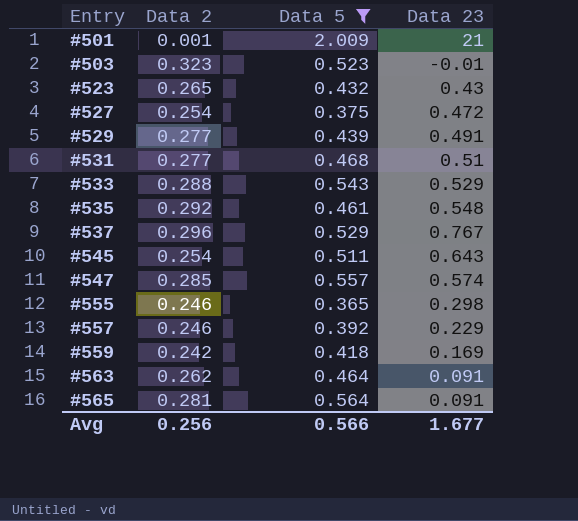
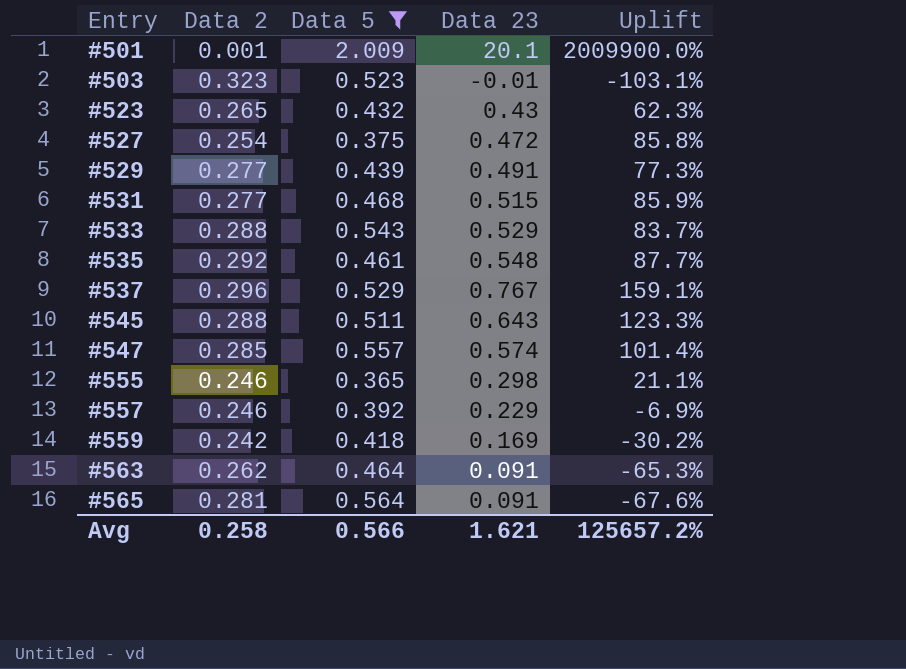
column Uplift | formula: none -> ([Data 23] - [Data 2]) / [Data 2]
#501 | Data 23: 21 -> 20.1
#531 | Data 23: 0.51 -> 0.515
#545 | Data 2: 0.254 -> 0.288
Avg | Data 2: 0.256 -> 0.258
Avg | Data 23: 1.677 -> 1.621

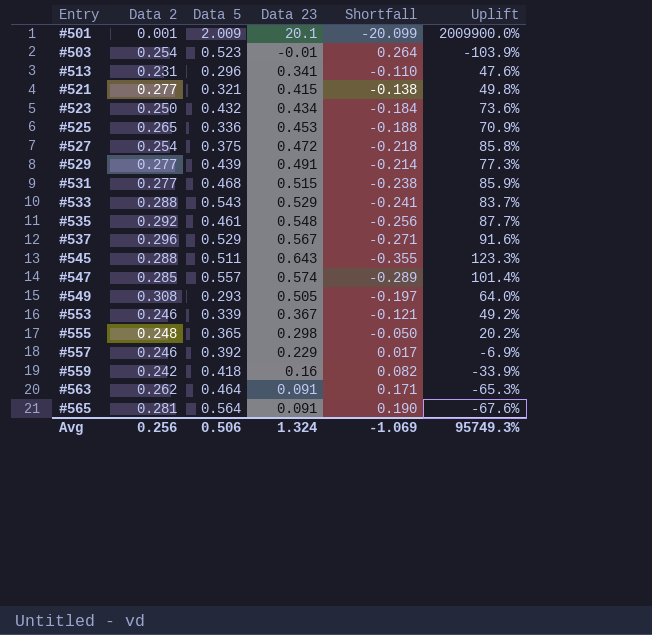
filter: Data 5 >= 0.365 -> none
column Shortfall | formula: none -> [Data 2] - [Data 23]
#503 | Data 2: 0.323 -> 0.254
#503 | Uplift: -103.1% -> -103.9%
#523 | Data 2: 0.265 -> 0.250
#523 | Data 23: 0.43 -> 0.434
#523 | Uplift: 62.3% -> 73.6%
#537 | Data 23: 0.767 -> 0.567
#537 | Uplift: 159.1% -> 91.6%
#555 | Data 2: 0.246 -> 0.248
#555 | Uplift: 21.1% -> 20.2%
#559 | Data 23: 0.169 -> 0.16
#559 | Uplift: -30.2% -> -33.9%
Avg | Data 2: 0.258 -> 0.256
Avg | Data 5: 0.566 -> 0.506
Avg | Data 23: 1.621 -> 1.324
Avg | Uplift: 125657.2% -> 95749.3%

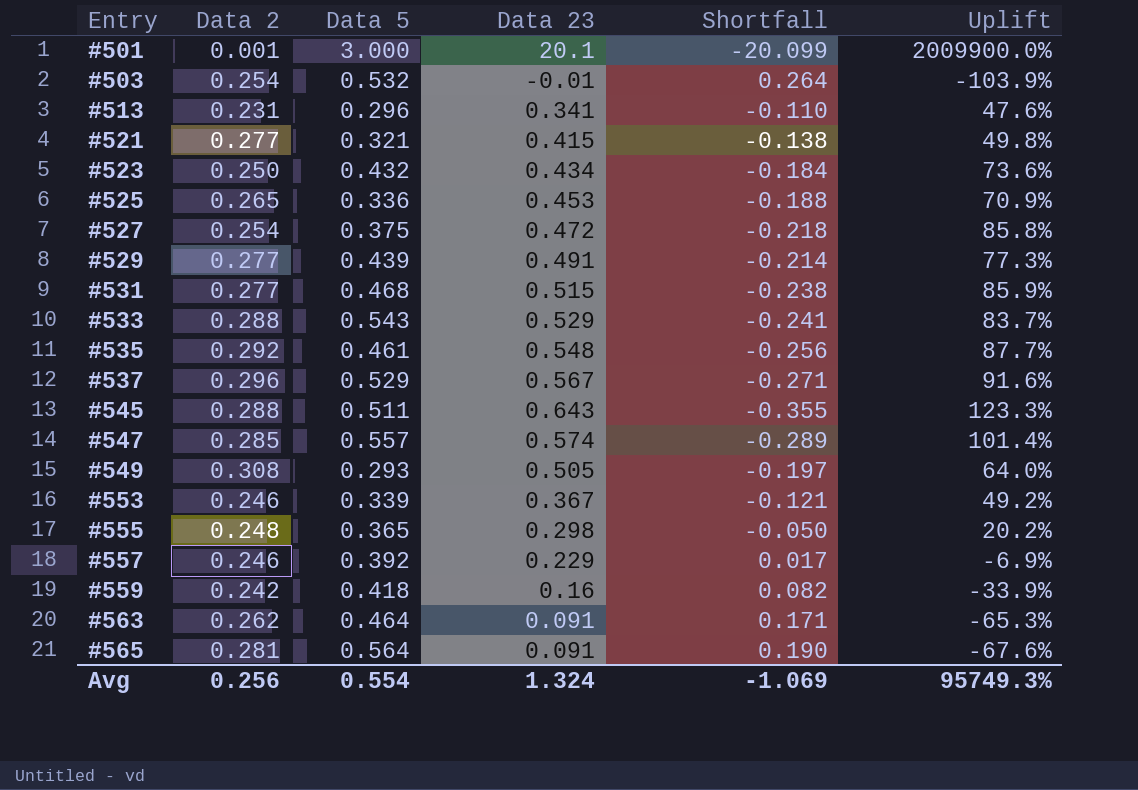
#501 | Data 5: 2.009 -> 3.000
#503 | Data 5: 0.523 -> 0.532
Avg | Data 5: 0.506 -> 0.554

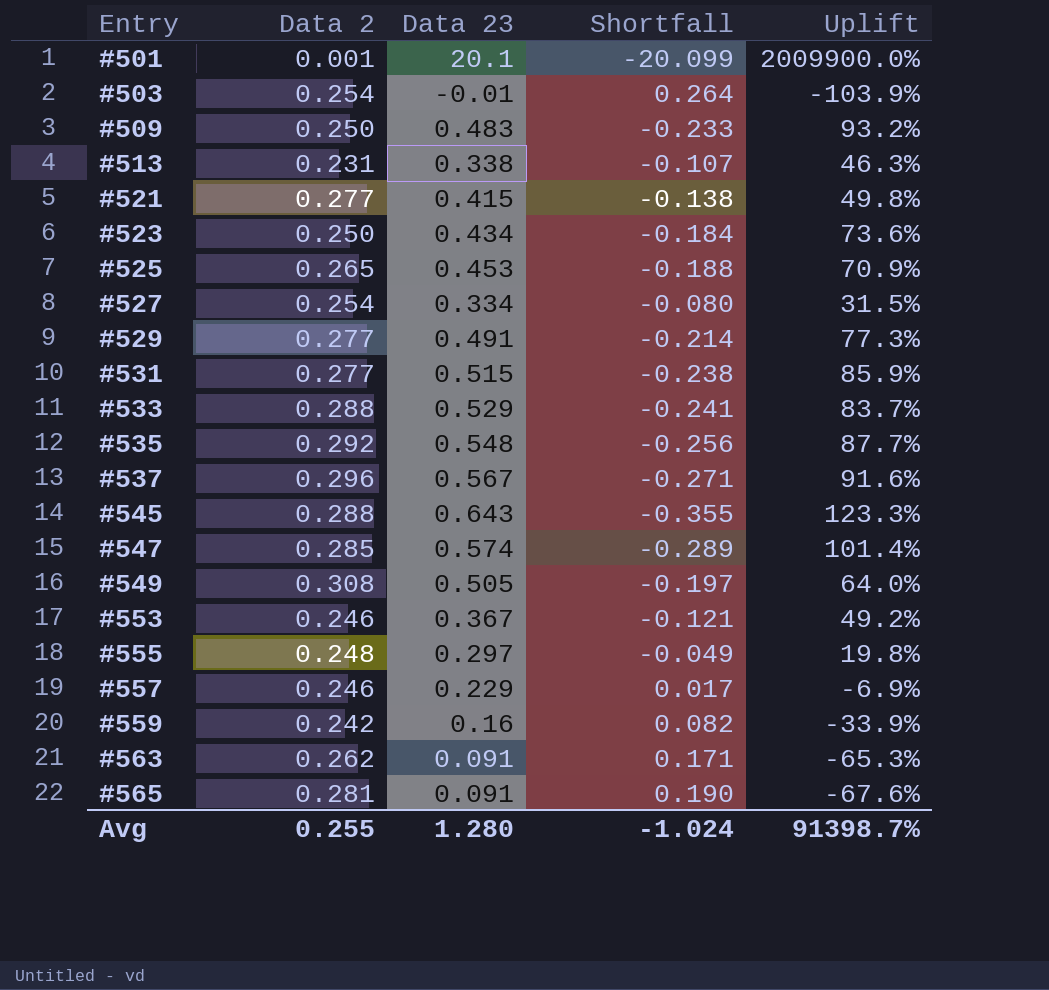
column Data 5 | position: 3 -> none
row #509: none -> 0.250 | 0.483 | -0.233 | 93.2%
#513 | Data 23: 0.341 -> 0.338
#513 | Shortfall: -0.110 -> -0.107
#513 | Uplift: 47.6% -> 46.3%
#527 | Data 23: 0.472 -> 0.334
#527 | Shortfall: -0.218 -> -0.080
#527 | Uplift: 85.8% -> 31.5%
#555 | Data 23: 0.298 -> 0.297
#555 | Shortfall: -0.050 -> -0.049
#555 | Uplift: 20.2% -> 19.8%
Avg | Data 2: 0.256 -> 0.255
Avg | Data 23: 1.324 -> 1.280
Avg | Shortfall: -1.069 -> -1.024
Avg | Uplift: 95749.3% -> 91398.7%

